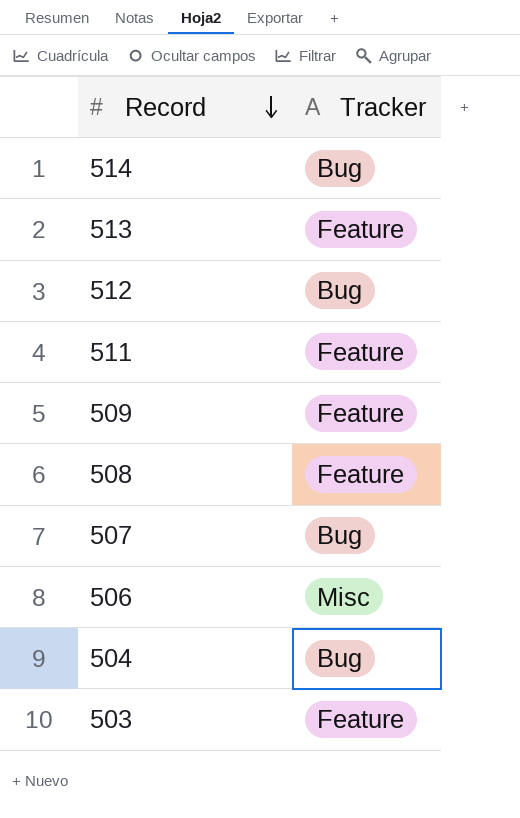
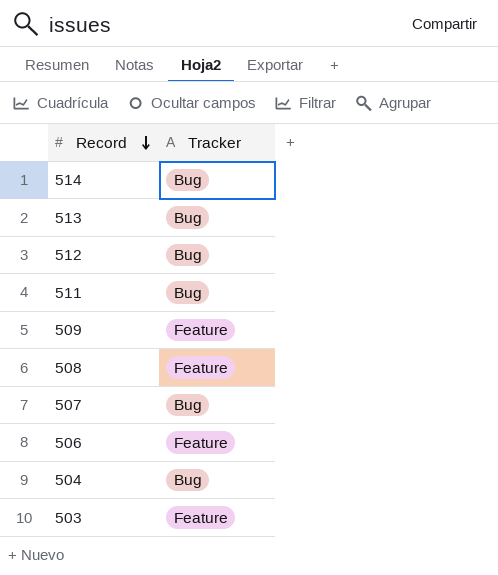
513 | Tracker: Feature -> Bug
511 | Tracker: Feature -> Bug
506 | Tracker: Misc -> Feature

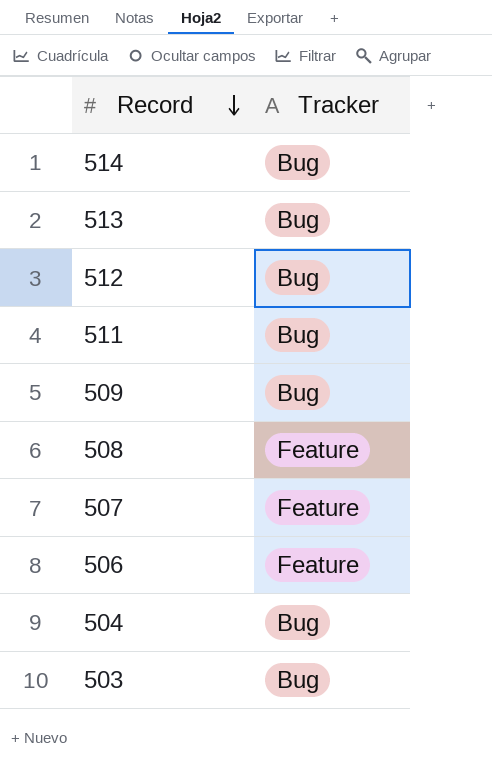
509 | Tracker: Feature -> Bug
507 | Tracker: Bug -> Feature
503 | Tracker: Feature -> Bug

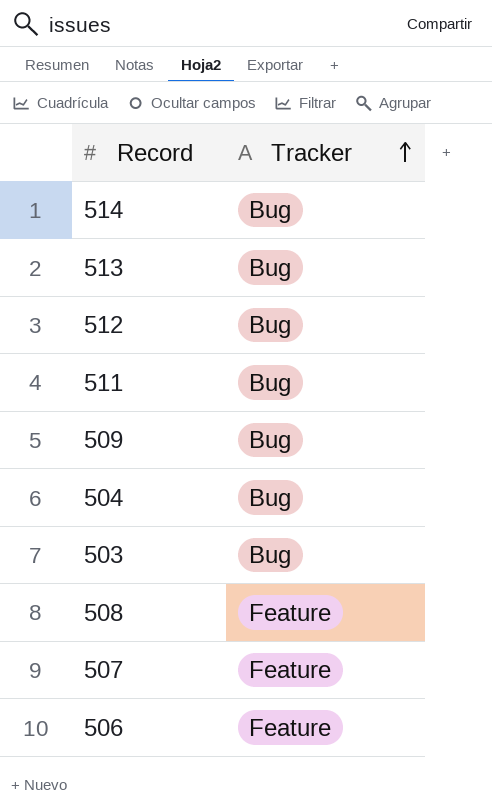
row order: Record descending -> Tracker ascending

